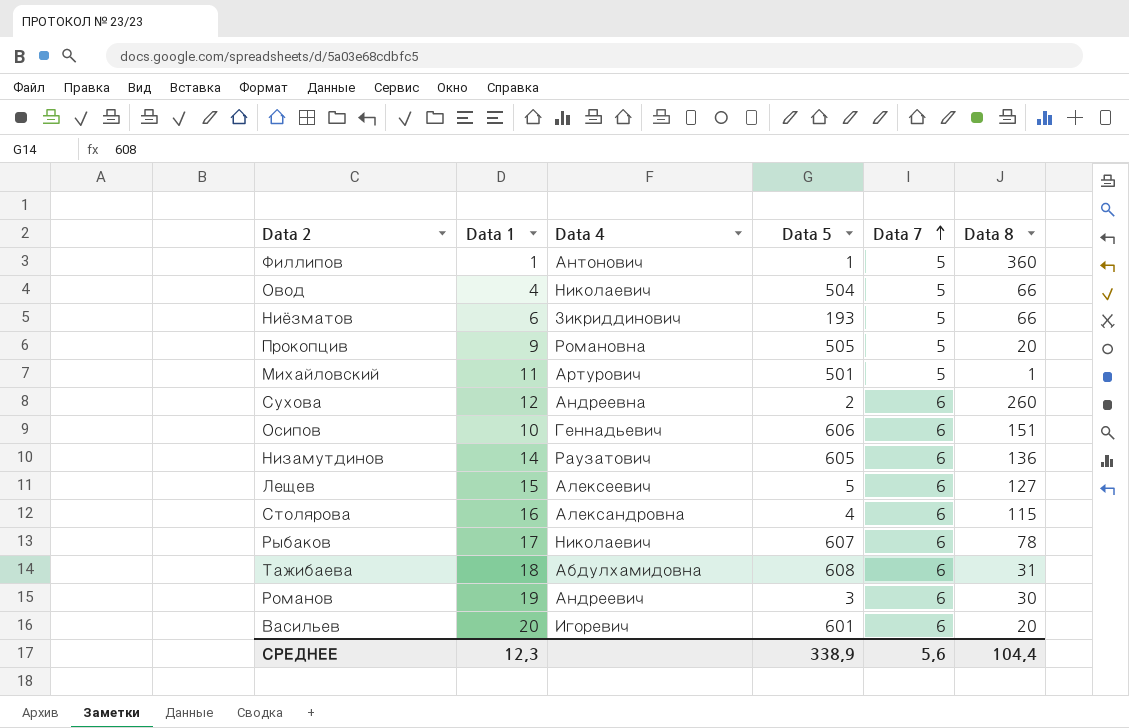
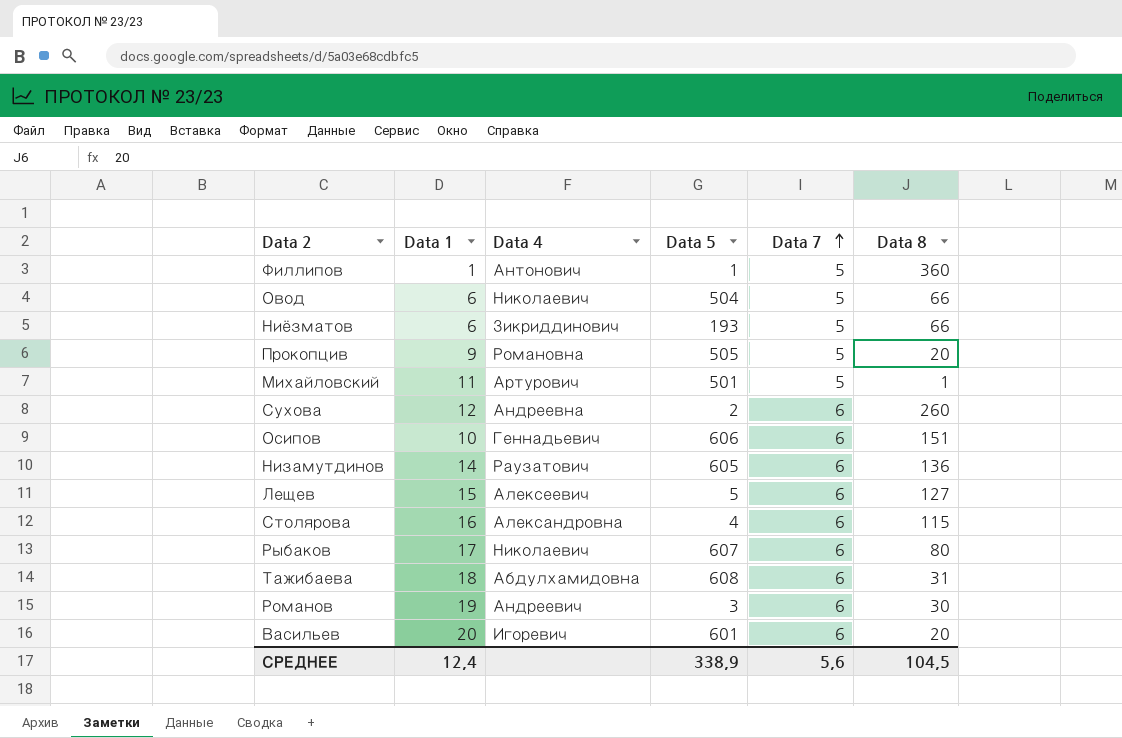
Овод | Data 1: 4 -> 6
Рыбаков | Data 8: 78 -> 80
СРЕДНЕЕ | Data 1: 12,3 -> 12,4
СРЕДНЕЕ | Data 8: 104,4 -> 104,5

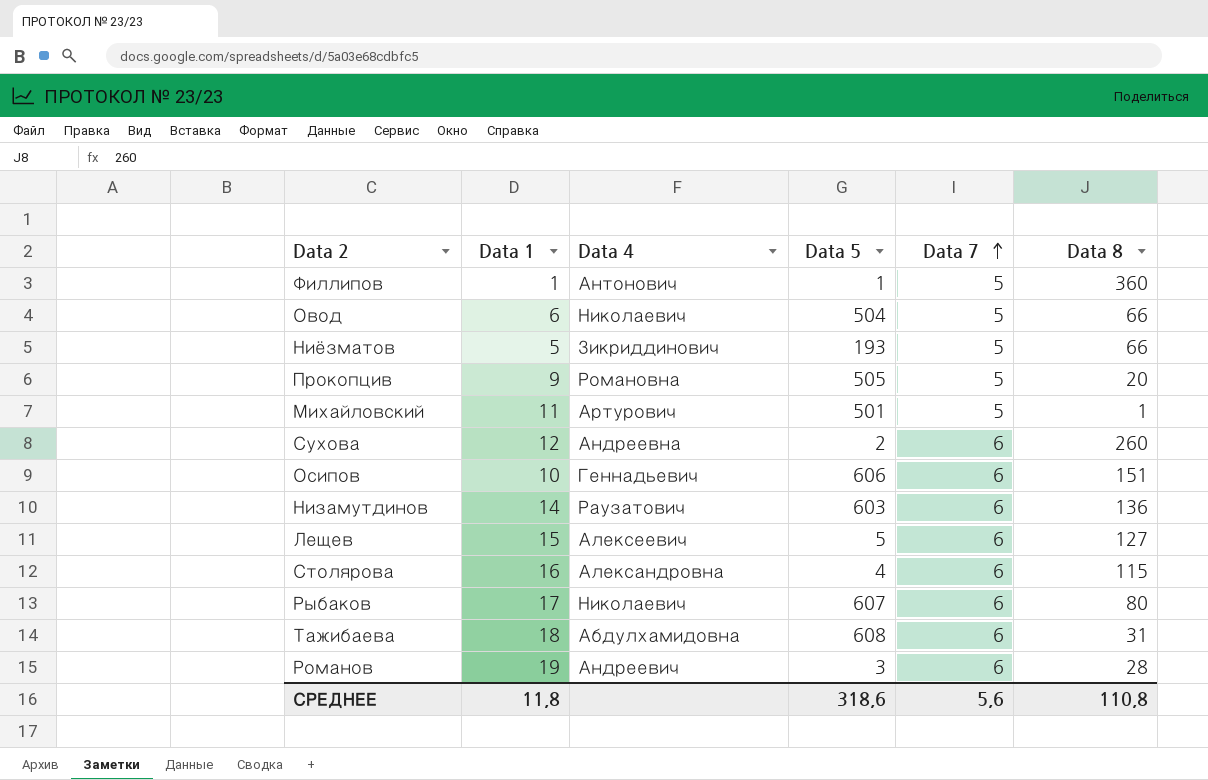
row Васильев: 20 | Игоревич | 601 | 6 | 20 -> none
Ниёзматов | Data 1: 6 -> 5
Низамутдинов | Data 5: 605 -> 603
Романов | Data 8: 30 -> 28
СРЕДНЕЕ | Data 1: 12,4 -> 11,8
СРЕДНЕЕ | Data 5: 338,9 -> 318,6
СРЕДНЕЕ | Data 8: 104,5 -> 110,8

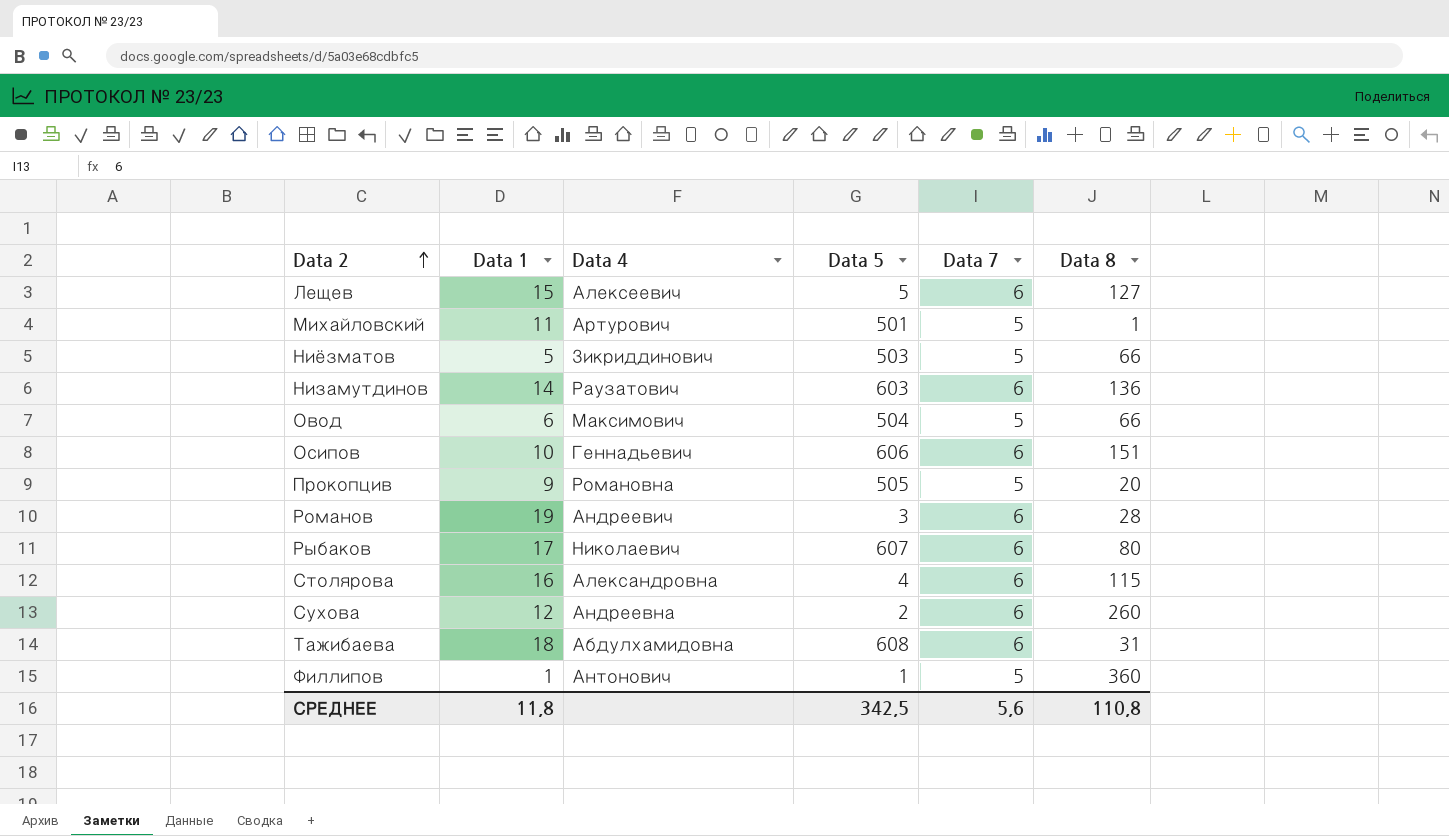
row order: Data 7 ascending -> Data 2 ascending
Ниёзматов | Data 5: 193 -> 503
Овод | Data 4: Николаевич -> Максимович
СРЕДНЕЕ | Data 5: 318,6 -> 342,5

